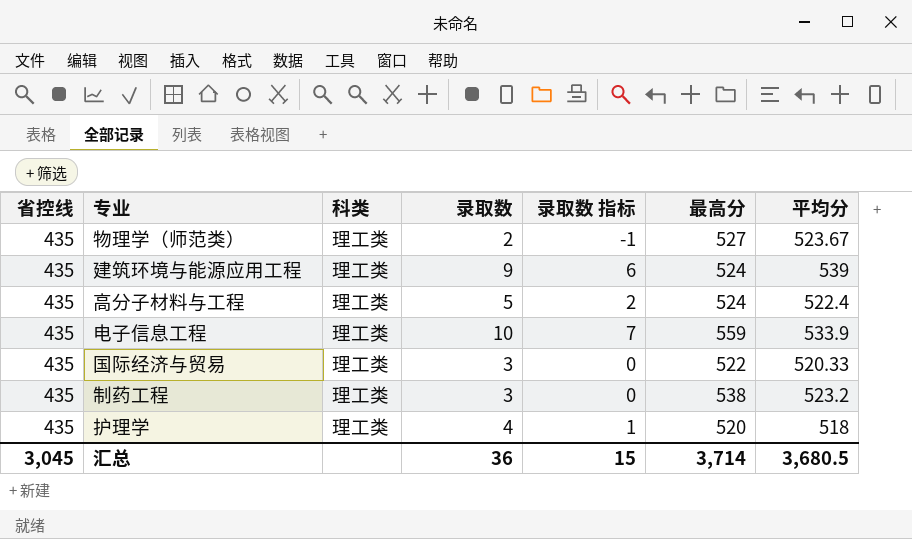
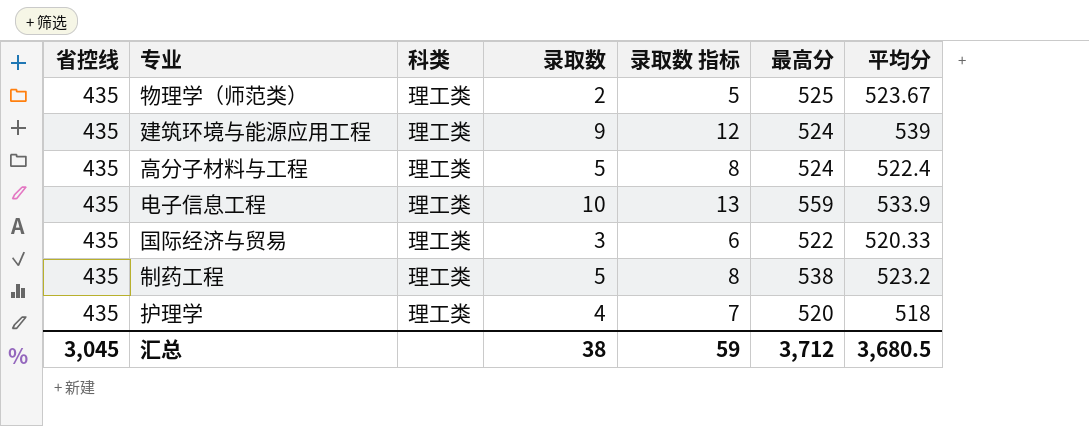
column 录取数 指标 | formula: [录取数] - 3 -> [录取数] + 3
物理学（师范类） | 最高分: 527 -> 525
制药工程 | 录取数: 3 -> 5
汇总 | 录取数: 36 -> 38
汇总 | 录取数 指标: 15 -> 59
汇总 | 最高分: 3,714 -> 3,712

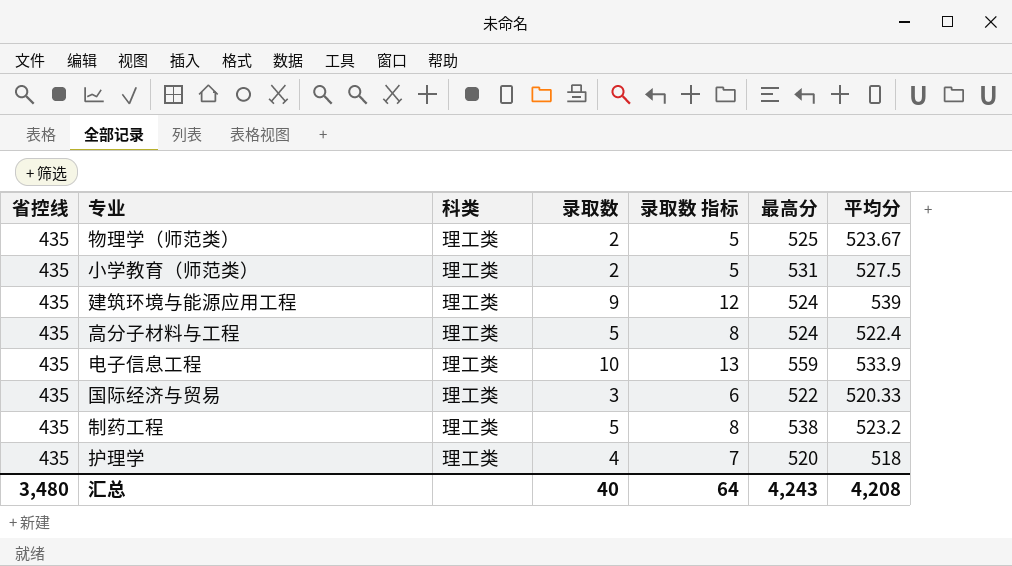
row 小学教育（师范类）: none -> 435 | 理工类 | 2 | 5 | 531 | 527.5
汇总 | 省控线: 3,045 -> 3,480
汇总 | 录取数: 38 -> 40
汇总 | 录取数 指标: 59 -> 64
汇总 | 最高分: 3,712 -> 4,243
汇总 | 平均分: 3,680.5 -> 4,208

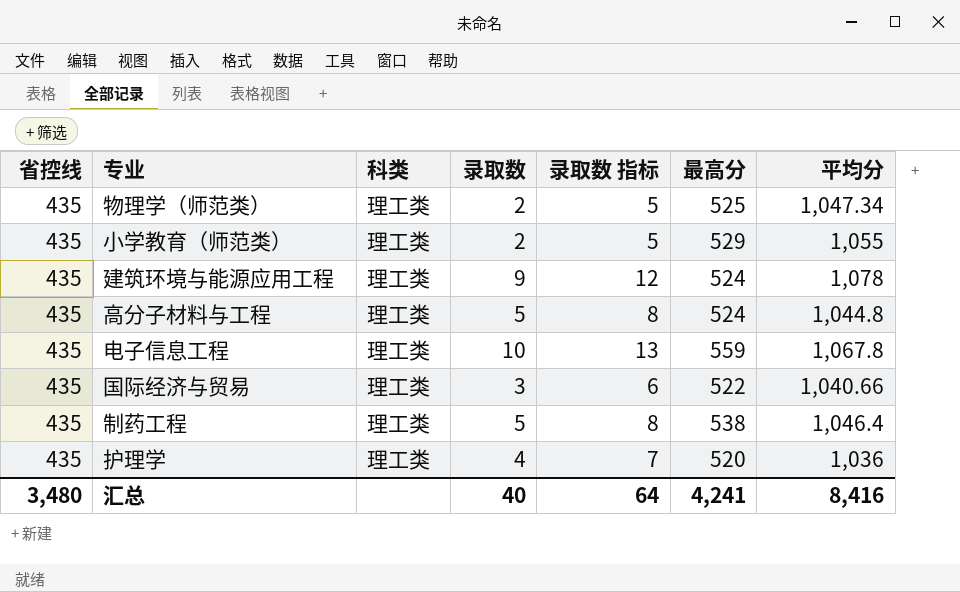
物理学（师范类） | 平均分: 523.67 -> 1,047.34
小学教育（师范类） | 最高分: 531 -> 529
小学教育（师范类） | 平均分: 527.5 -> 1,055
建筑环境与能源应用工程 | 平均分: 539 -> 1,078
高分子材料与工程 | 平均分: 522.4 -> 1,044.8
电子信息工程 | 平均分: 533.9 -> 1,067.8
国际经济与贸易 | 平均分: 520.33 -> 1,040.66
制药工程 | 平均分: 523.2 -> 1,046.4
护理学 | 平均分: 518 -> 1,036
汇总 | 最高分: 4,243 -> 4,241
汇总 | 平均分: 4,208 -> 8,416

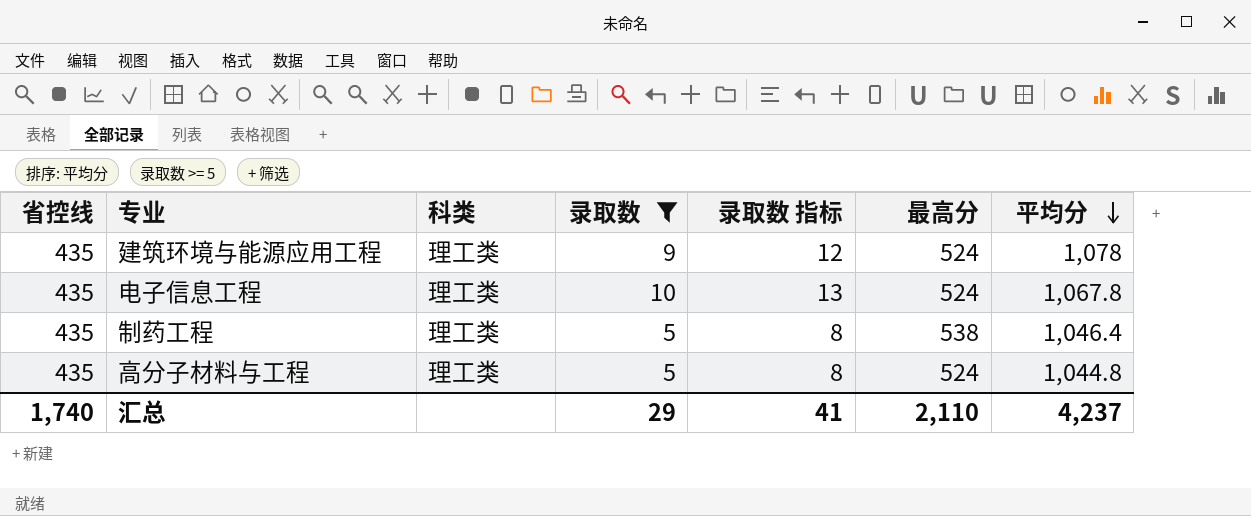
filter: none -> 录取数 >= 5
row order: none -> 平均分 descending
电子信息工程 | 最高分: 559 -> 524
汇总 | 省控线: 3,480 -> 1,740
汇总 | 录取数: 40 -> 29
汇总 | 录取数 指标: 64 -> 41
汇总 | 最高分: 4,241 -> 2,110
汇总 | 平均分: 8,416 -> 4,237

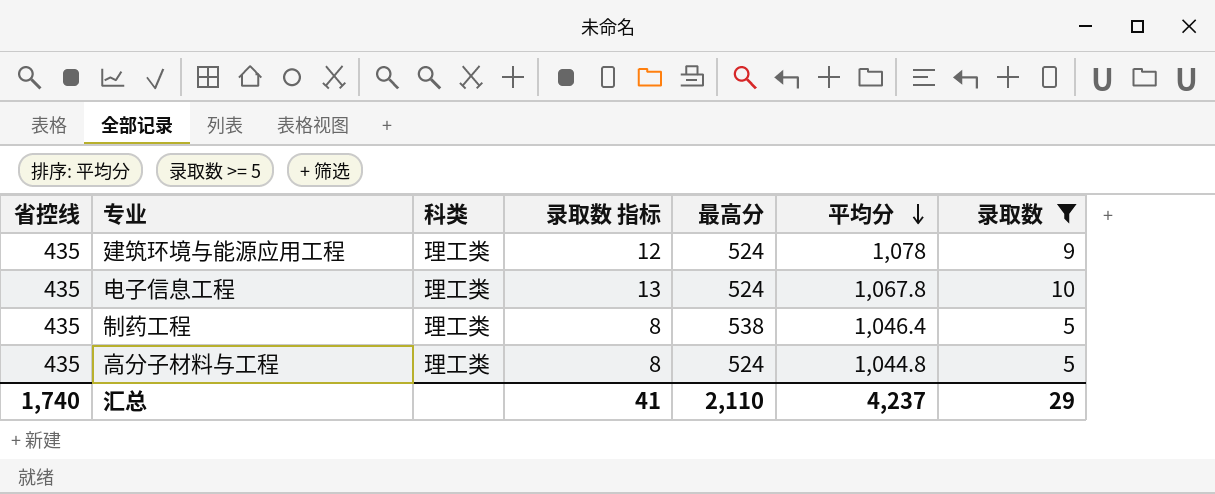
column 录取数 | position: 4 -> 7

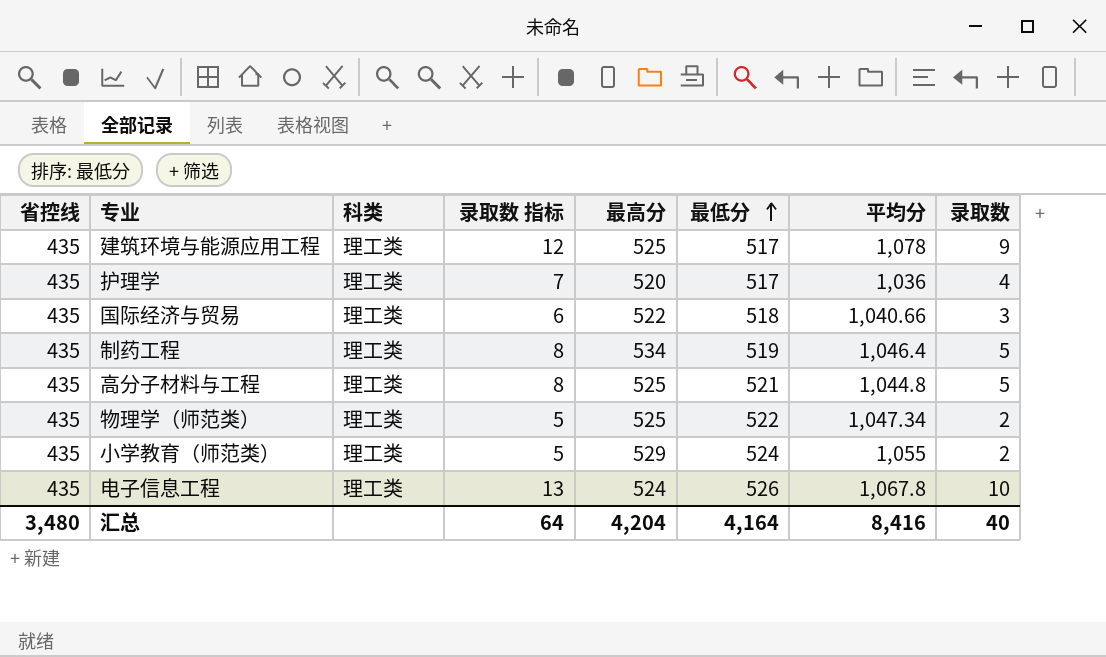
filter: 录取数 >= 5 -> none
row order: 平均分 descending -> 最低分 ascending
column 最低分 | position: none -> 6
建筑环境与能源应用工程 | 最高分: 524 -> 525
制药工程 | 最高分: 538 -> 534
高分子材料与工程 | 最高分: 524 -> 525
汇总 | 省控线: 1,740 -> 3,480
汇总 | 录取数 指标: 41 -> 64
汇总 | 最高分: 2,110 -> 4,204
汇总 | 平均分: 4,237 -> 8,416
汇总 | 录取数: 29 -> 40

